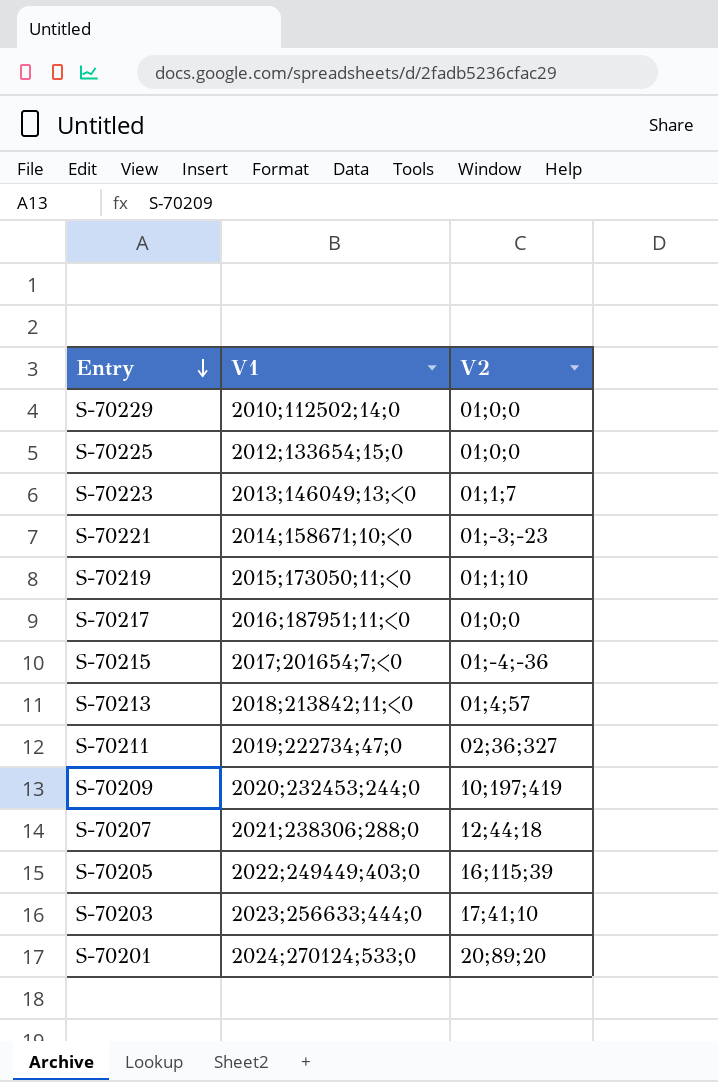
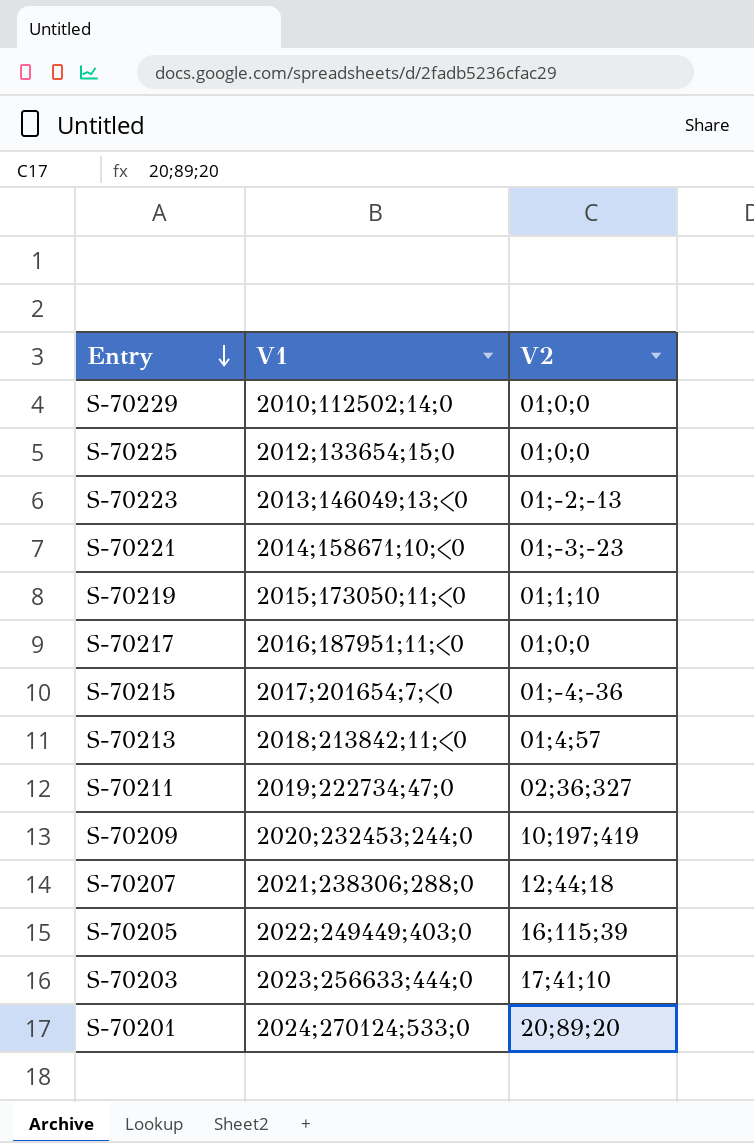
S-70223 | V2: 01;1;7 -> 01;-2;-13

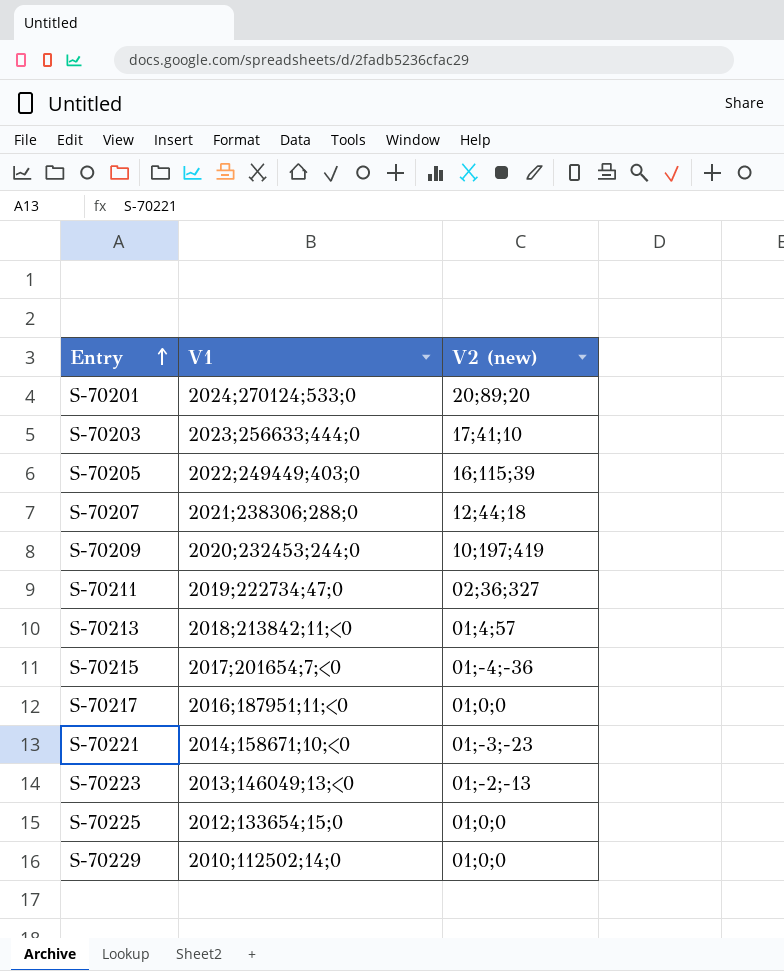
row order: Entry descending -> Entry ascending
column name: V2 -> V2 (new)
row S-70219: 2015;173050;11;<0 | 01;1;10 -> none

